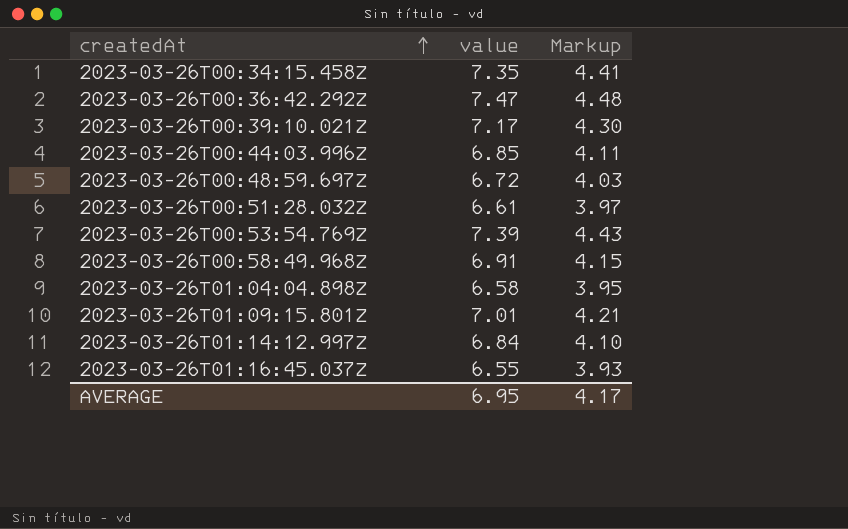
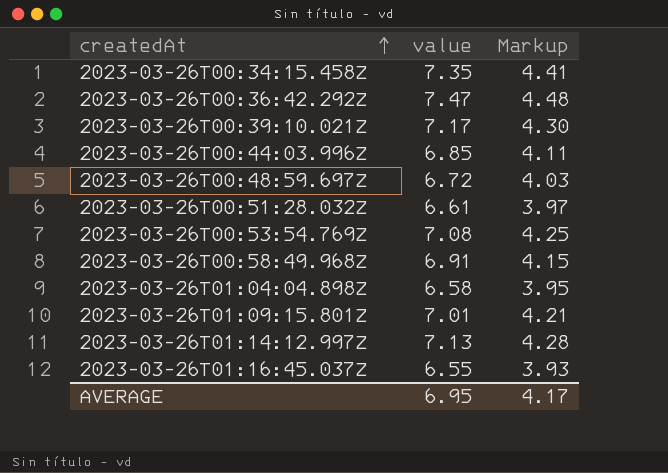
2023-03-26T00:53:54.769Z | value: 7.39 -> 7.08
2023-03-26T00:53:54.769Z | Markup: 4.43 -> 4.25
2023-03-26T01:14:12.997Z | value: 6.84 -> 7.13
2023-03-26T01:14:12.997Z | Markup: 4.10 -> 4.28

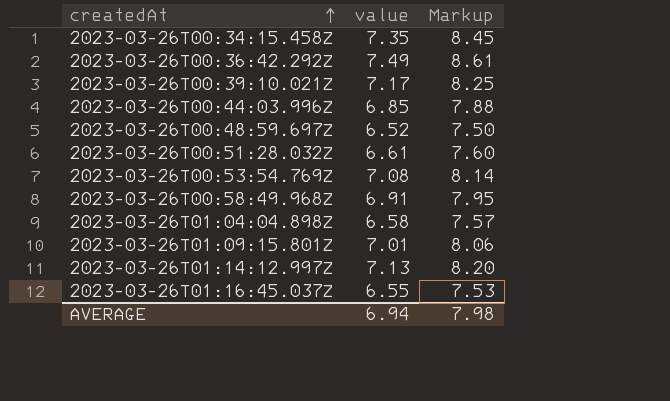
column Markup | formula: [value] * 0.6 -> [value] * 1.15
2023-03-26T00:36:42.292Z | value: 7.47 -> 7.49
2023-03-26T00:48:59.697Z | value: 6.72 -> 6.52
AVERAGE | value: 6.95 -> 6.94
AVERAGE | Markup: 4.17 -> 7.98

